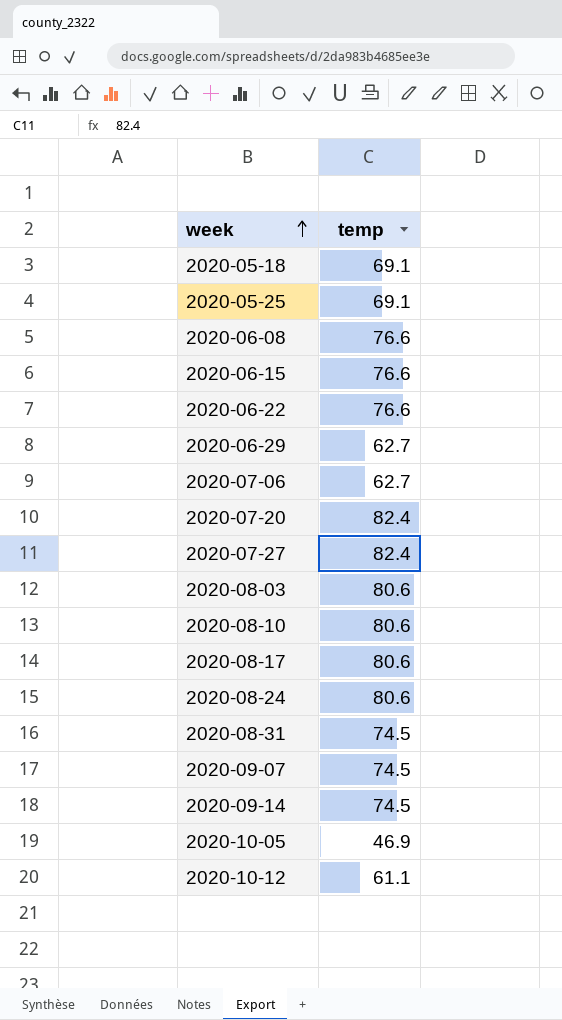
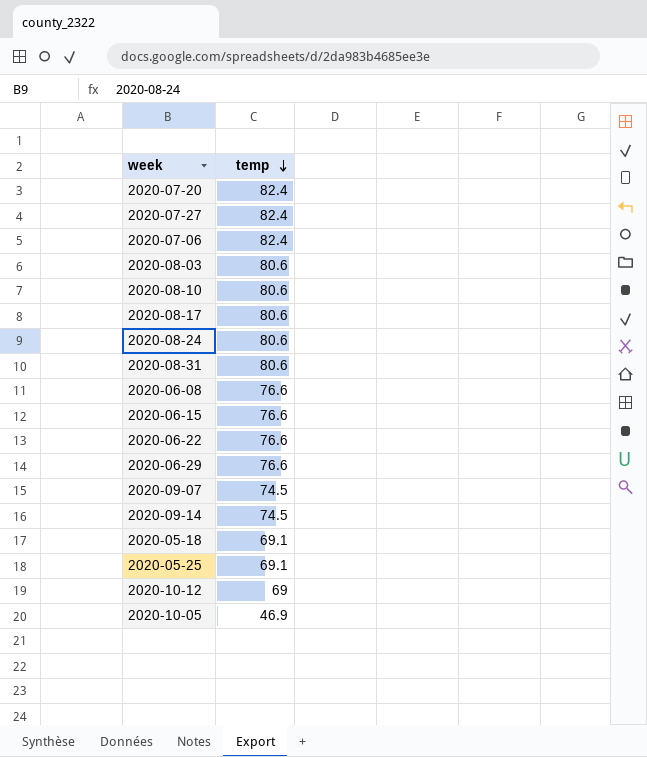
row order: week ascending -> temp descending
2020-07-06 | temp: 62.7 -> 82.4
2020-08-31 | temp: 74.5 -> 80.6
2020-06-29 | temp: 62.7 -> 76.6
2020-10-12 | temp: 61.1 -> 69

